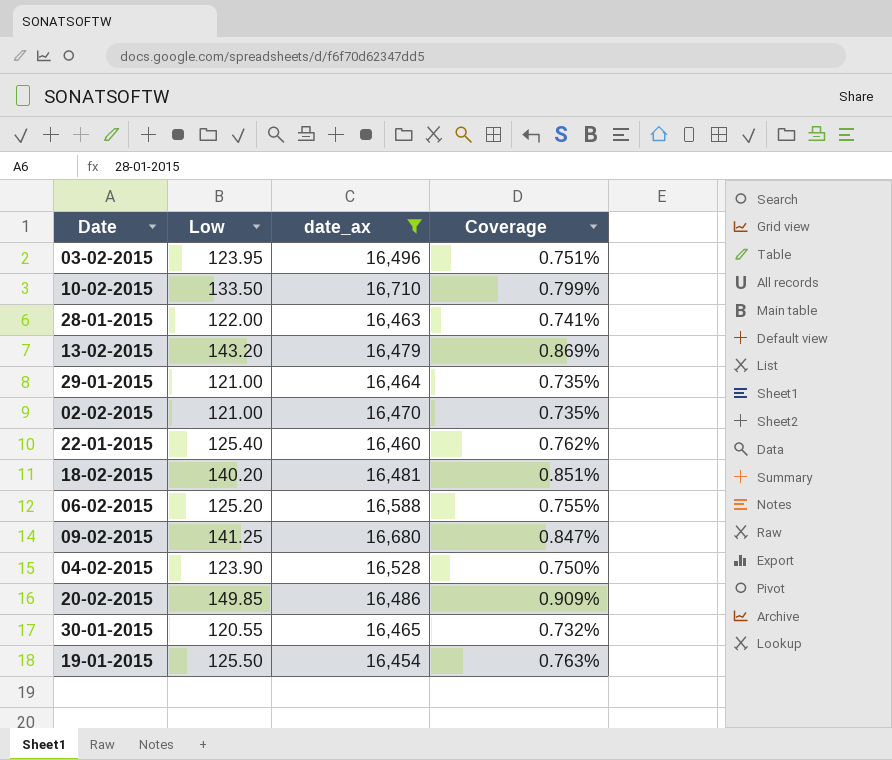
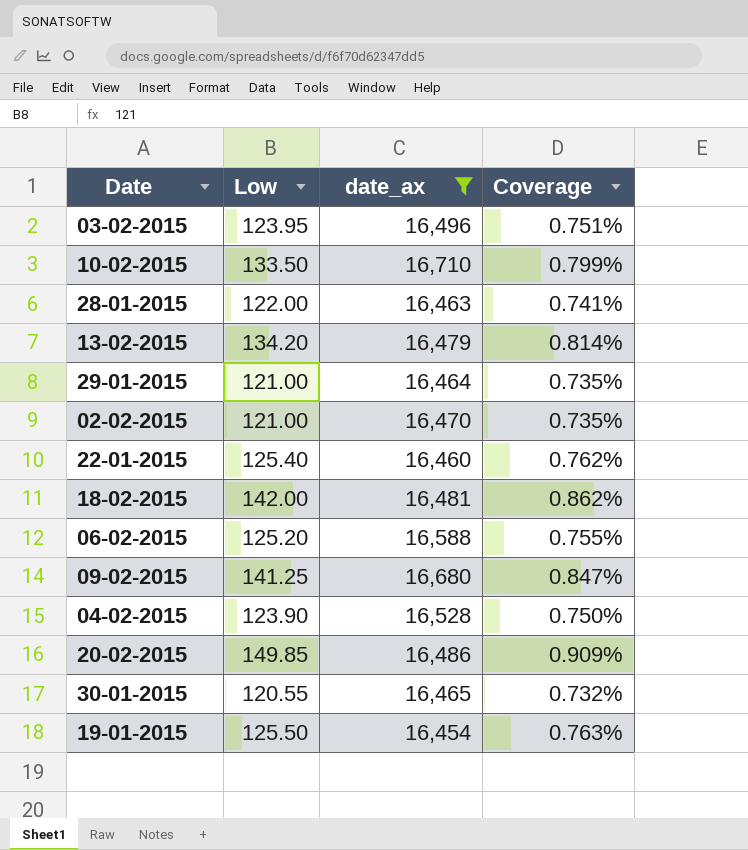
13-02-2015 | Low: 143.20 -> 134.20
13-02-2015 | Coverage: 0.869% -> 0.814%
18-02-2015 | Low: 140.20 -> 142.00
18-02-2015 | Coverage: 0.851% -> 0.862%

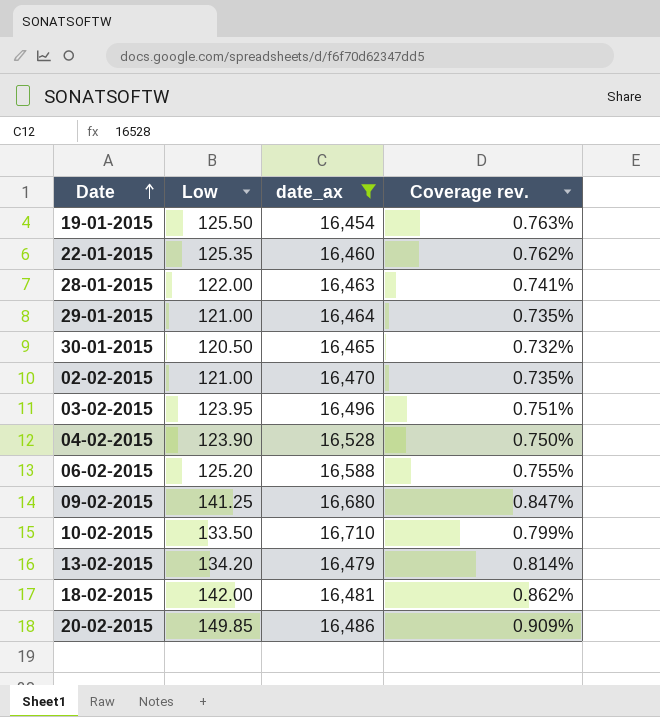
row order: none -> Date ascending
column name: Coverage -> Coverage rev.
22-01-2015 | Low: 125.40 -> 125.35
30-01-2015 | Low: 120.55 -> 120.50

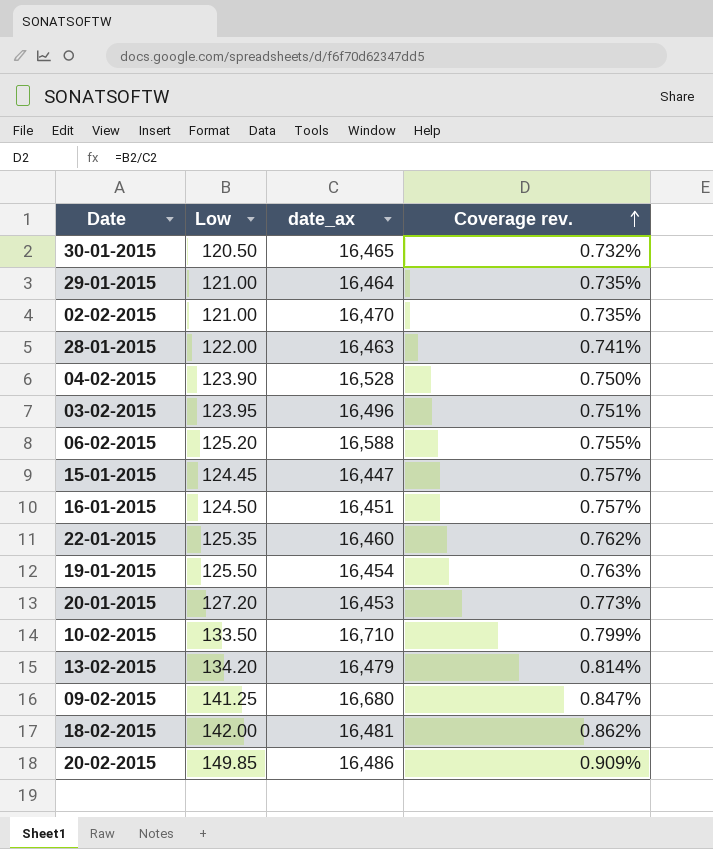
filter: date_ax >= 16,454 -> none
row order: Date ascending -> Coverage rev. ascending

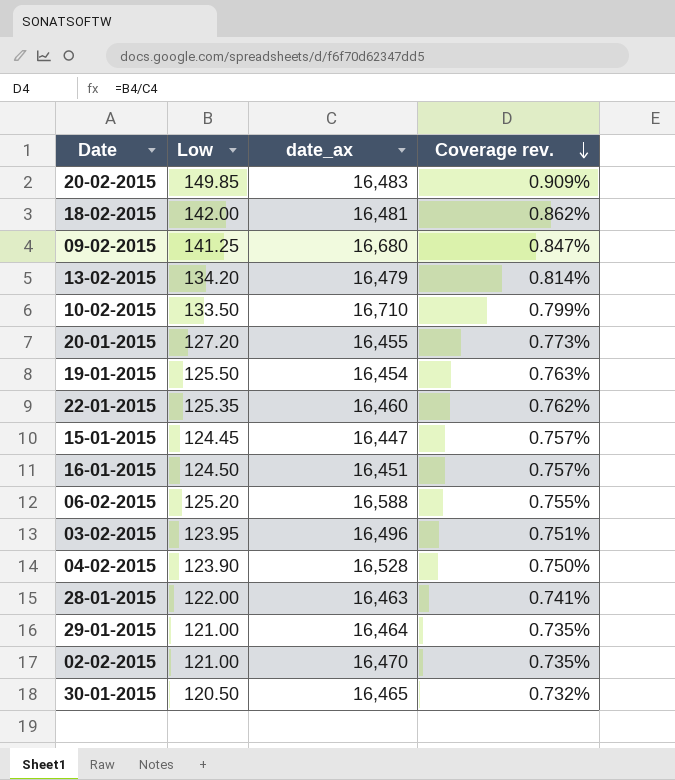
row order: Coverage rev. ascending -> Coverage rev. descending
20-02-2015 | date_ax: 16,486 -> 16,483
20-01-2015 | date_ax: 16,453 -> 16,455

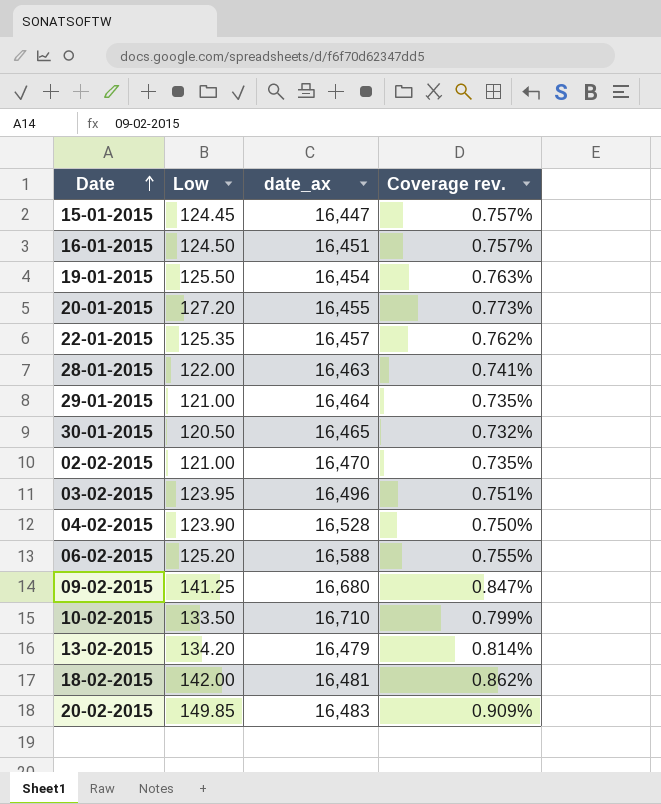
row order: Coverage rev. descending -> Date ascending
22-01-2015 | date_ax: 16,460 -> 16,457

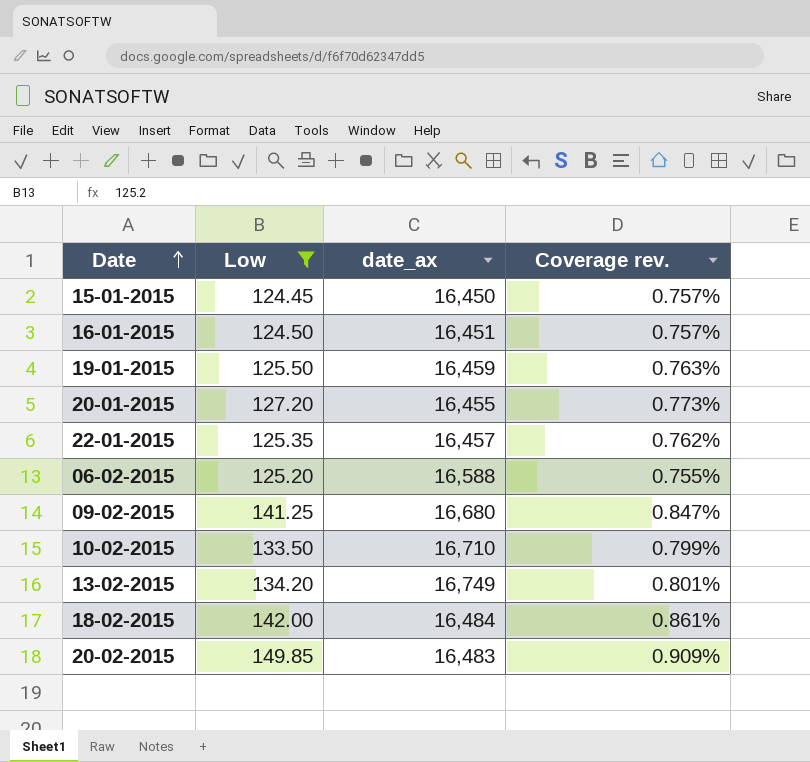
filter: none -> Low >= 124.45
15-01-2015 | date_ax: 16,447 -> 16,450
19-01-2015 | date_ax: 16,454 -> 16,459
13-02-2015 | date_ax: 16,479 -> 16,749
13-02-2015 | Coverage rev.: 0.814% -> 0.801%
18-02-2015 | date_ax: 16,481 -> 16,484
18-02-2015 | Coverage rev.: 0.862% -> 0.861%

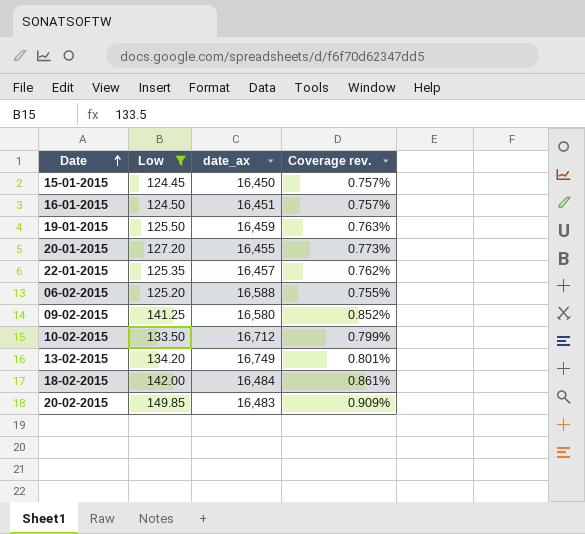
09-02-2015 | date_ax: 16,680 -> 16,580
09-02-2015 | Coverage rev.: 0.847% -> 0.852%
10-02-2015 | date_ax: 16,710 -> 16,712

